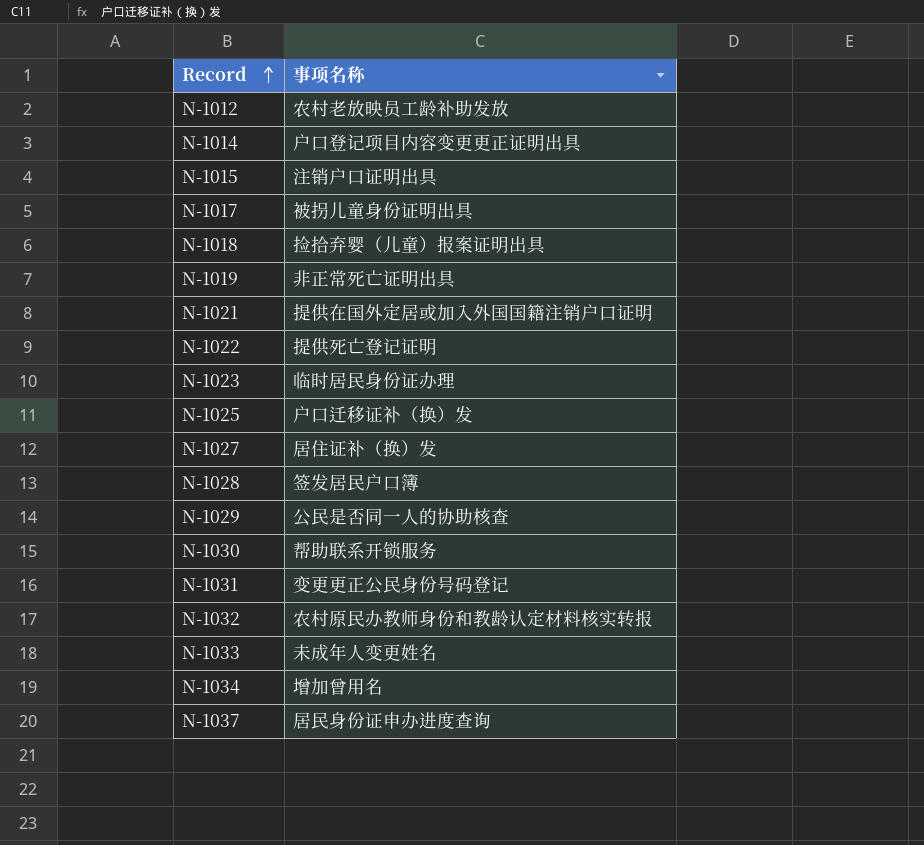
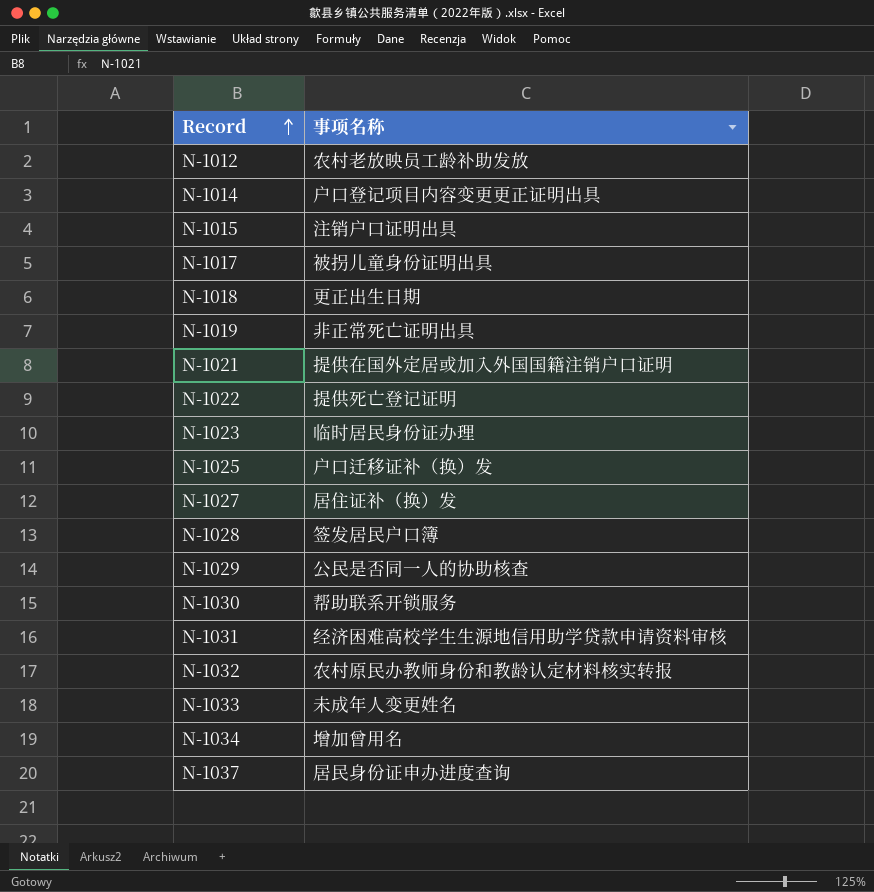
N-1018 | 事项名称: 捡拾弃婴（儿童）报案证明出具 -> 更正出生日期
N-1031 | 事项名称: 变更更正公民身份号码登记 -> 经济困难高校学生生源地信用助学贷款申请资料审核

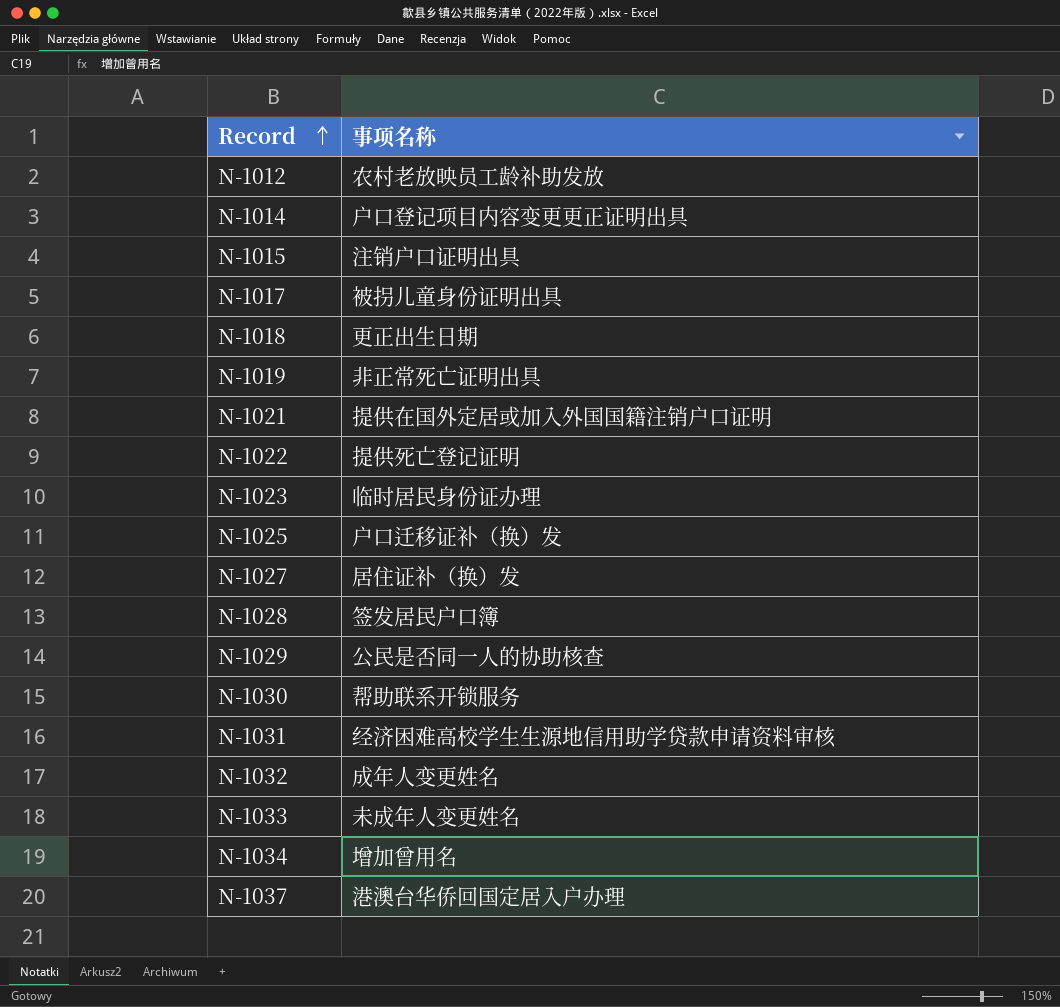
N-1032 | 事项名称: 农村原民办教师身份和教龄认定材料核实转报 -> 成年人变更姓名
N-1037 | 事项名称: 居民身份证申办进度查询 -> 港澳台华侨回国定居入户办理

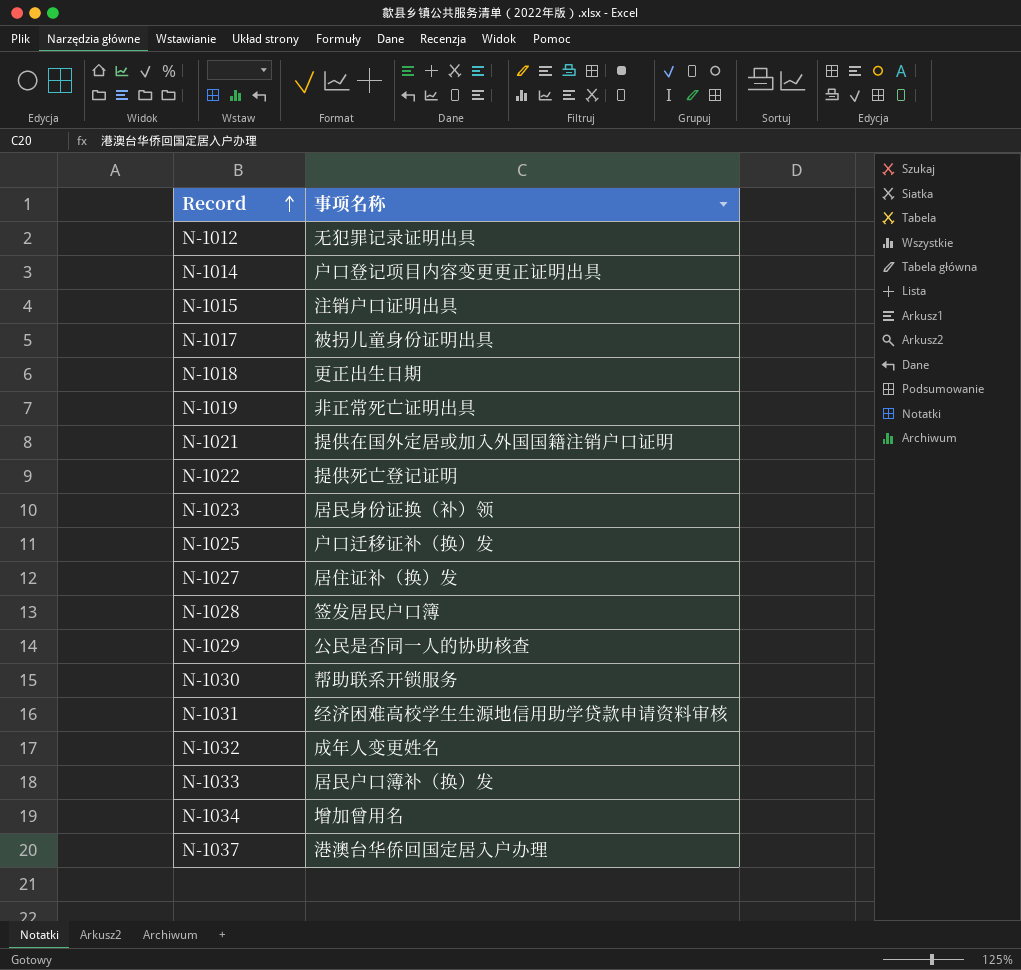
N-1012 | 事项名称: 农村老放映员工龄补助发放 -> 无犯罪记录证明出具
N-1023 | 事项名称: 临时居民身份证办理 -> 居民身份证换（补）领
N-1033 | 事项名称: 未成年人变更姓名 -> 居民户口簿补（换）发

